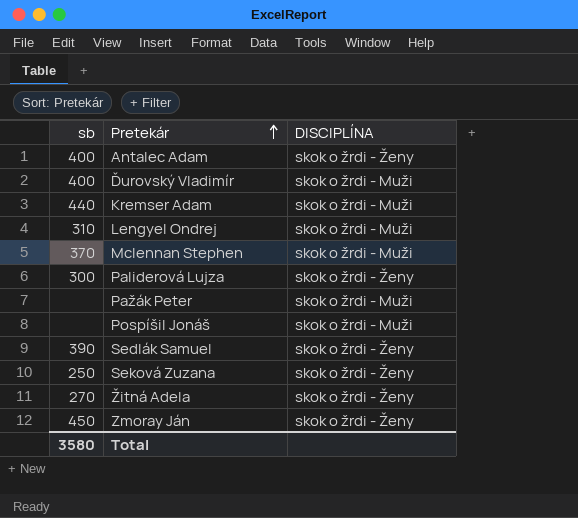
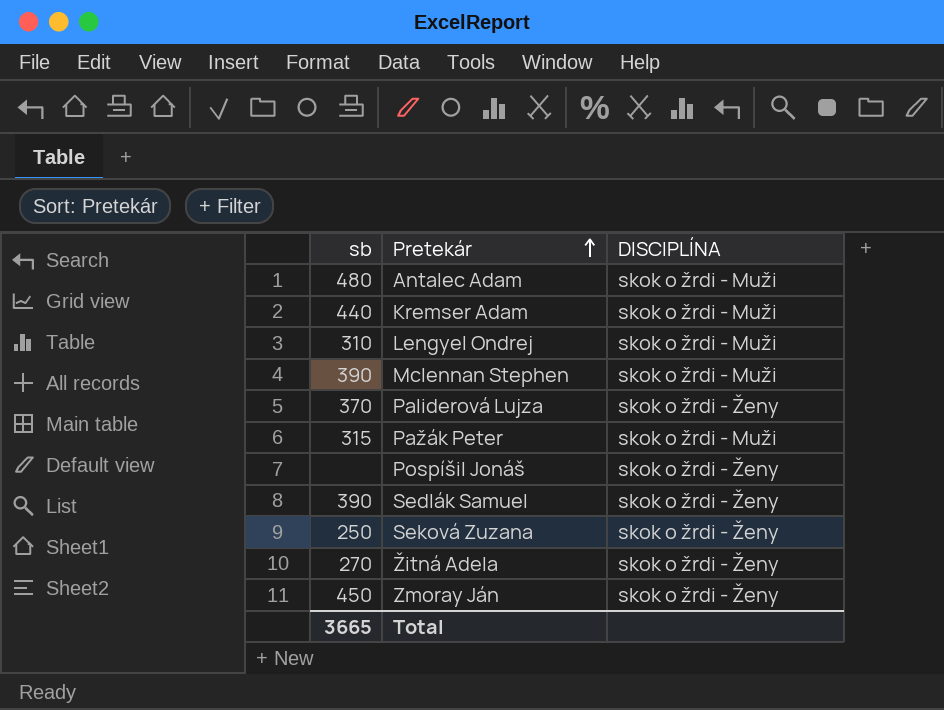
row Ďurovský Vladimír: 400 | skok o žrdi - Muži -> none
Antalec Adam | sb: 400 -> 480
Antalec Adam | DISCIPLÍNA: skok o žrdi - Ženy -> skok o žrdi - Muži
Mclennan Stephen | sb: 370 -> 390
Paliderová Lujza | sb: 300 -> 370
Pažák Peter | sb: none -> 315
Pospíšil Jonáš | DISCIPLÍNA: skok o žrdi - Muži -> skok o žrdi - Ženy
Total | sb: 3580 -> 3665

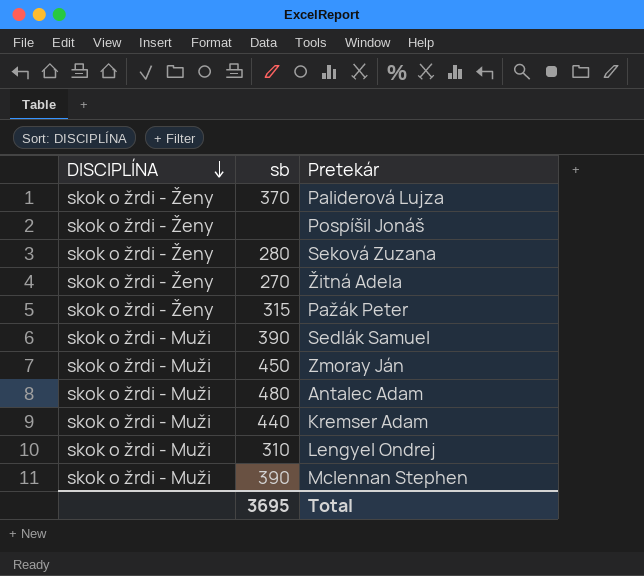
row order: Pretekár ascending -> DISCIPLÍNA descending
column DISCIPLÍNA | position: 3 -> 1
Seková Zuzana | sb: 250 -> 280
Pažák Peter | DISCIPLÍNA: skok o žrdi - Muži -> skok o žrdi - Ženy
Sedlák Samuel | DISCIPLÍNA: skok o žrdi - Ženy -> skok o žrdi - Muži
Zmoray Ján | DISCIPLÍNA: skok o žrdi - Ženy -> skok o žrdi - Muži
Total | sb: 3665 -> 3695

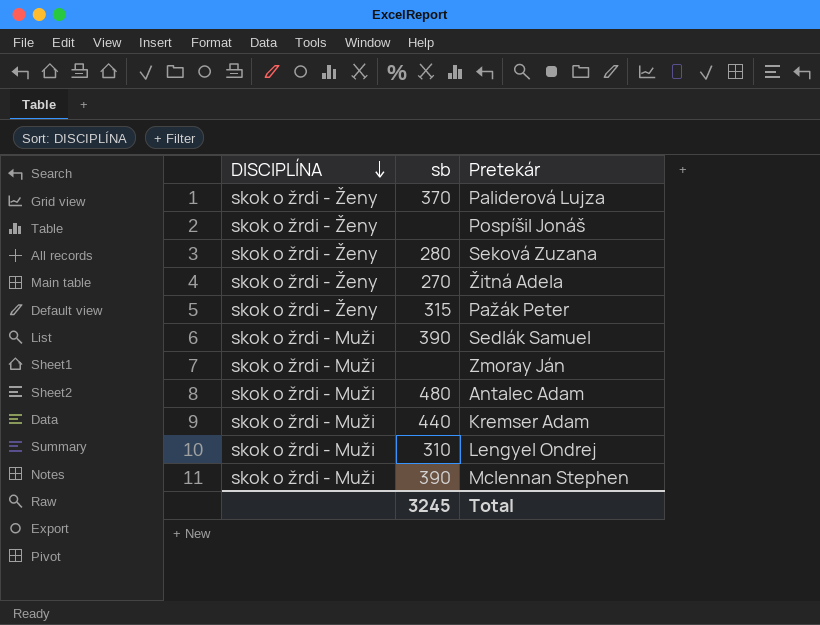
Zmoray Ján | sb: 450 -> none
Total | sb: 3695 -> 3245

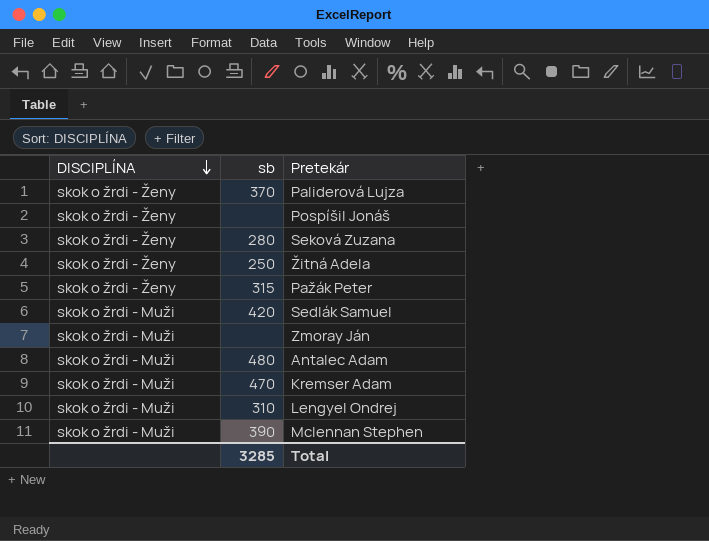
Žitná Adela | sb: 270 -> 250
Sedlák Samuel | sb: 390 -> 420
Kremser Adam | sb: 440 -> 470
Total | sb: 3245 -> 3285

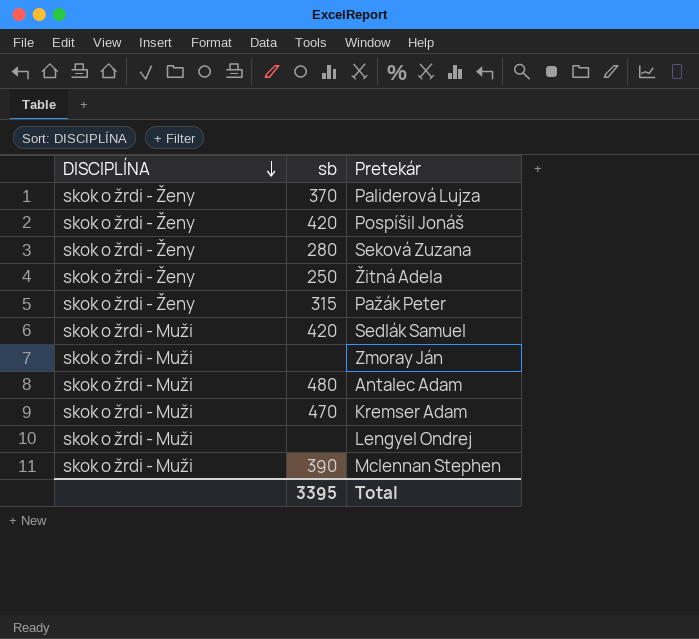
Pospíšil Jonáš | sb: none -> 420
Lengyel Ondrej | sb: 310 -> none
Total | sb: 3285 -> 3395

